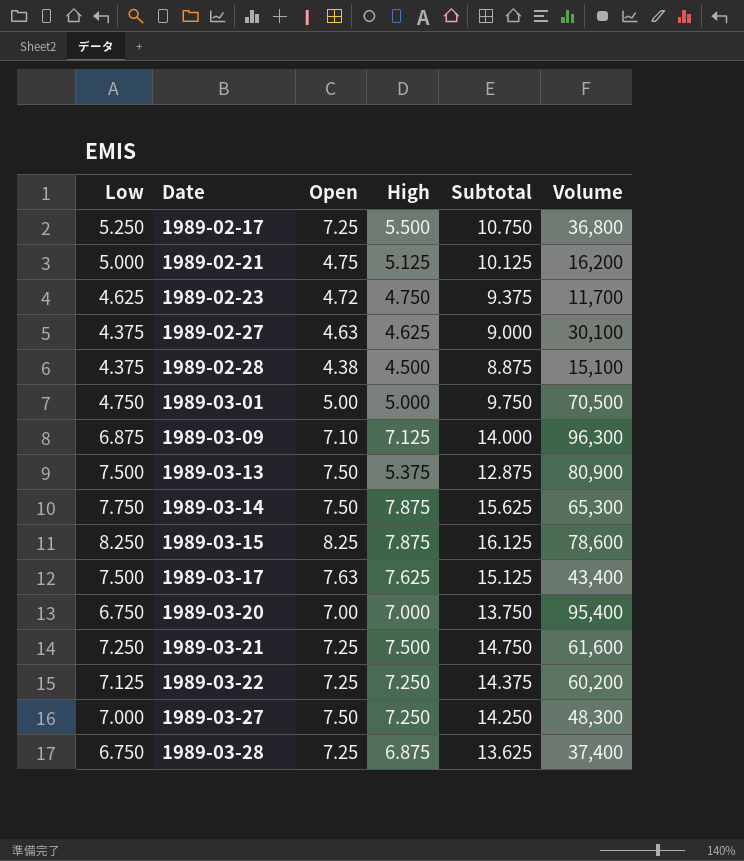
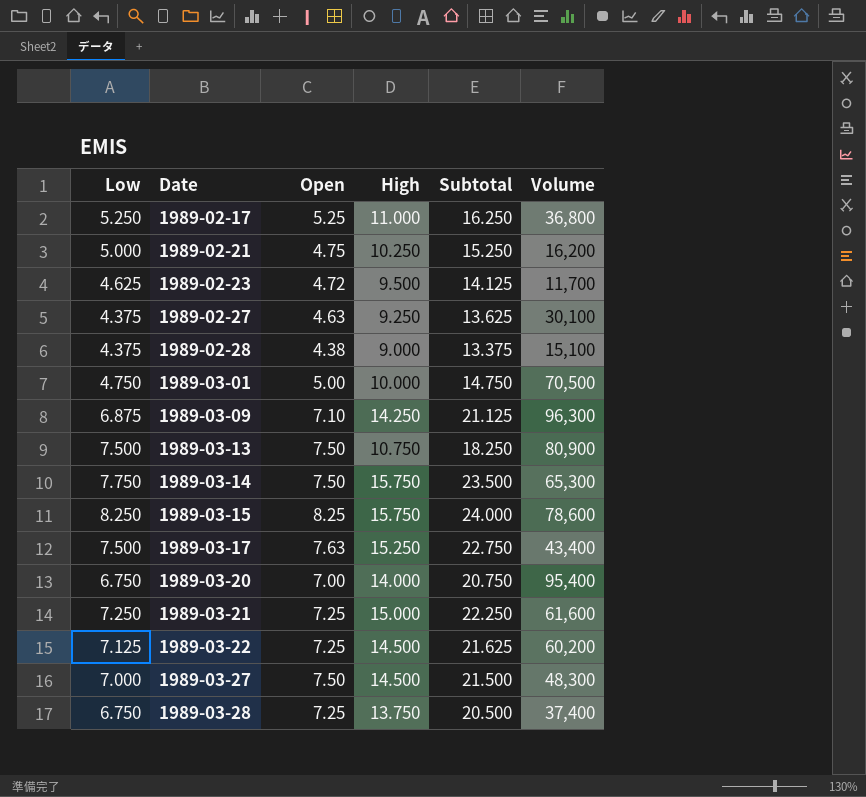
1989-02-17 | Open: 7.25 -> 5.25
1989-02-17 | High: 5.500 -> 11.000
1989-02-17 | Subtotal: 10.750 -> 16.250
1989-02-21 | High: 5.125 -> 10.250
1989-02-21 | Subtotal: 10.125 -> 15.250
1989-02-23 | High: 4.750 -> 9.500
1989-02-23 | Subtotal: 9.375 -> 14.125
1989-02-27 | High: 4.625 -> 9.250
1989-02-27 | Subtotal: 9.000 -> 13.625
1989-02-28 | High: 4.500 -> 9.000
1989-02-28 | Subtotal: 8.875 -> 13.375
1989-03-01 | High: 5.000 -> 10.000
1989-03-01 | Subtotal: 9.750 -> 14.750
1989-03-09 | High: 7.125 -> 14.250
1989-03-09 | Subtotal: 14.000 -> 21.125
1989-03-13 | High: 5.375 -> 10.750
1989-03-13 | Subtotal: 12.875 -> 18.250
1989-03-14 | High: 7.875 -> 15.750
1989-03-14 | Subtotal: 15.625 -> 23.500
1989-03-15 | High: 7.875 -> 15.750
1989-03-15 | Subtotal: 16.125 -> 24.000
1989-03-17 | High: 7.625 -> 15.250
1989-03-17 | Subtotal: 15.125 -> 22.750
1989-03-20 | High: 7.000 -> 14.000
1989-03-20 | Subtotal: 13.750 -> 20.750
1989-03-21 | High: 7.500 -> 15.000
1989-03-21 | Subtotal: 14.750 -> 22.250
1989-03-22 | High: 7.250 -> 14.500
1989-03-22 | Subtotal: 14.375 -> 21.625
1989-03-27 | High: 7.250 -> 14.500
1989-03-27 | Subtotal: 14.250 -> 21.500
1989-03-28 | High: 6.875 -> 13.750
1989-03-28 | Subtotal: 13.625 -> 20.500

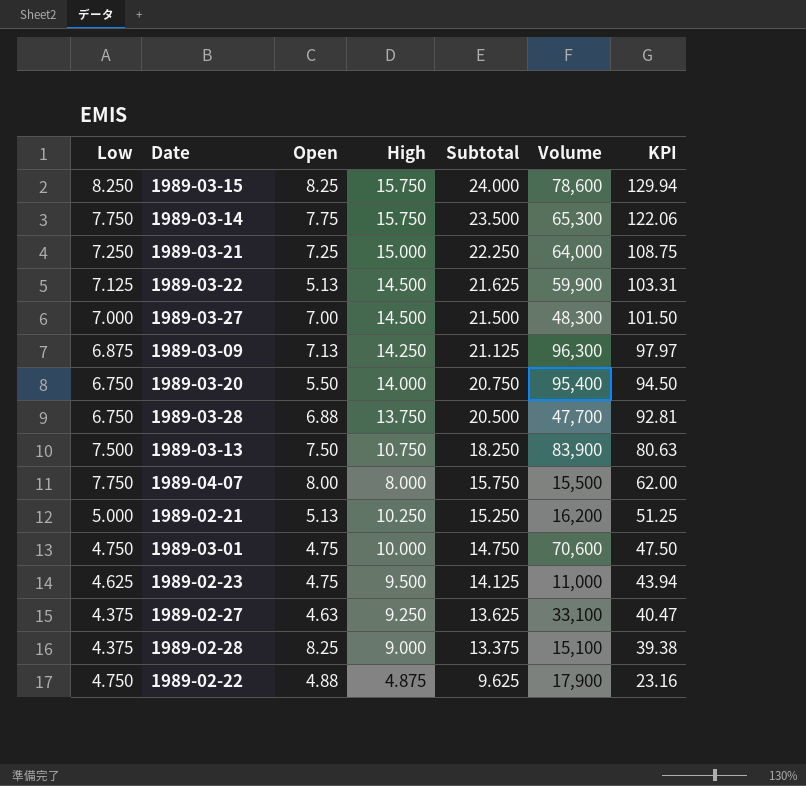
row order: Date ascending -> Subtotal descending
column KPI | formula: none -> [Low] * [High]
row 1989-02-17: 5.250 | 5.25 | 11.000 | 16.250 | 36,800 -> none
row 1989-03-17: 7.500 | 7.63 | 15.250 | 22.750 | 43,400 -> none
1989-03-14 | Open: 7.50 -> 7.75
1989-03-21 | Volume: 61,600 -> 64,000
1989-03-22 | Open: 7.25 -> 5.13
1989-03-22 | Volume: 60,200 -> 59,900
1989-03-27 | Open: 7.50 -> 7.00
1989-03-09 | Open: 7.10 -> 7.13
1989-03-20 | Open: 7.00 -> 5.50
1989-03-28 | Open: 7.25 -> 6.88
1989-03-28 | Volume: 37,400 -> 47,700
1989-03-13 | Volume: 80,900 -> 83,900
row 1989-04-07: none -> 7.750 | 8.00 | 8.000 | 15.750 | 15,500 | 62.00
1989-02-21 | Open: 4.75 -> 5.13
1989-03-01 | Open: 5.00 -> 4.75
1989-03-01 | Volume: 70,500 -> 70,600
1989-02-23 | Open: 4.72 -> 4.75
1989-02-23 | Volume: 11,700 -> 11,000
1989-02-27 | Volume: 30,100 -> 33,100
1989-02-28 | Open: 4.38 -> 8.25
row 1989-02-22: none -> 4.750 | 4.88 | 4.875 | 9.625 | 17,900 | 23.16

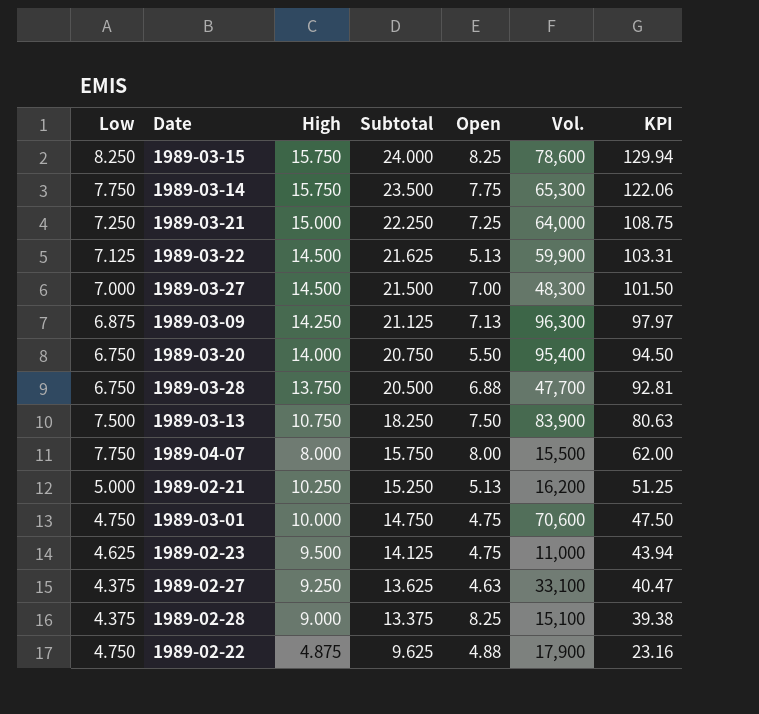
column Open | position: 3 -> 5
column name: Volume -> Vol.

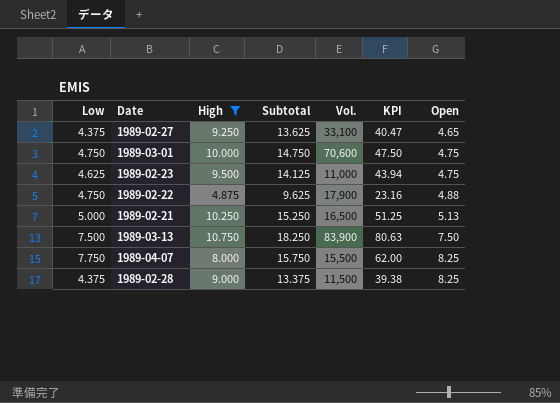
filter: none -> High <= 10.750
row order: Subtotal descending -> Open ascending
column Open | position: 5 -> 7
1989-02-27 | Open: 4.63 -> 4.65
1989-02-21 | Vol.: 16,200 -> 16,500
1989-04-07 | Open: 8.00 -> 8.25
1989-02-28 | Vol.: 15,100 -> 11,500

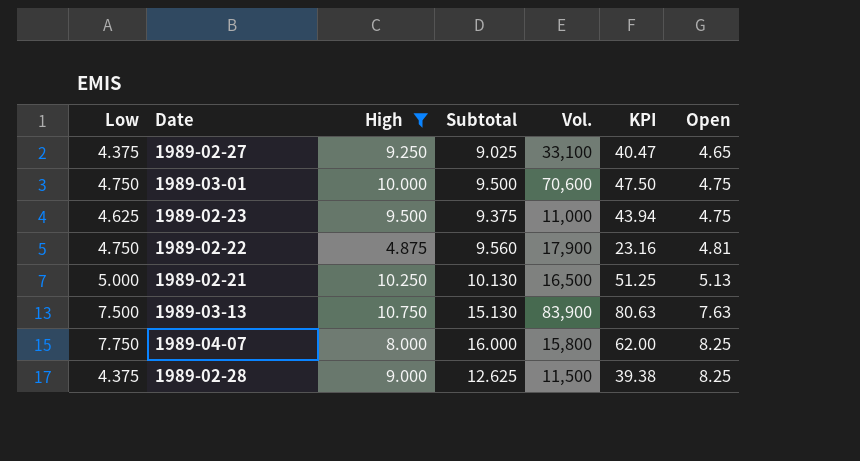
column Subtotal | formula: [Low] + [High] -> [Low] + [Open]
1989-02-22 | Open: 4.88 -> 4.81
1989-03-13 | Open: 7.50 -> 7.63
1989-04-07 | Vol.: 15,500 -> 15,800

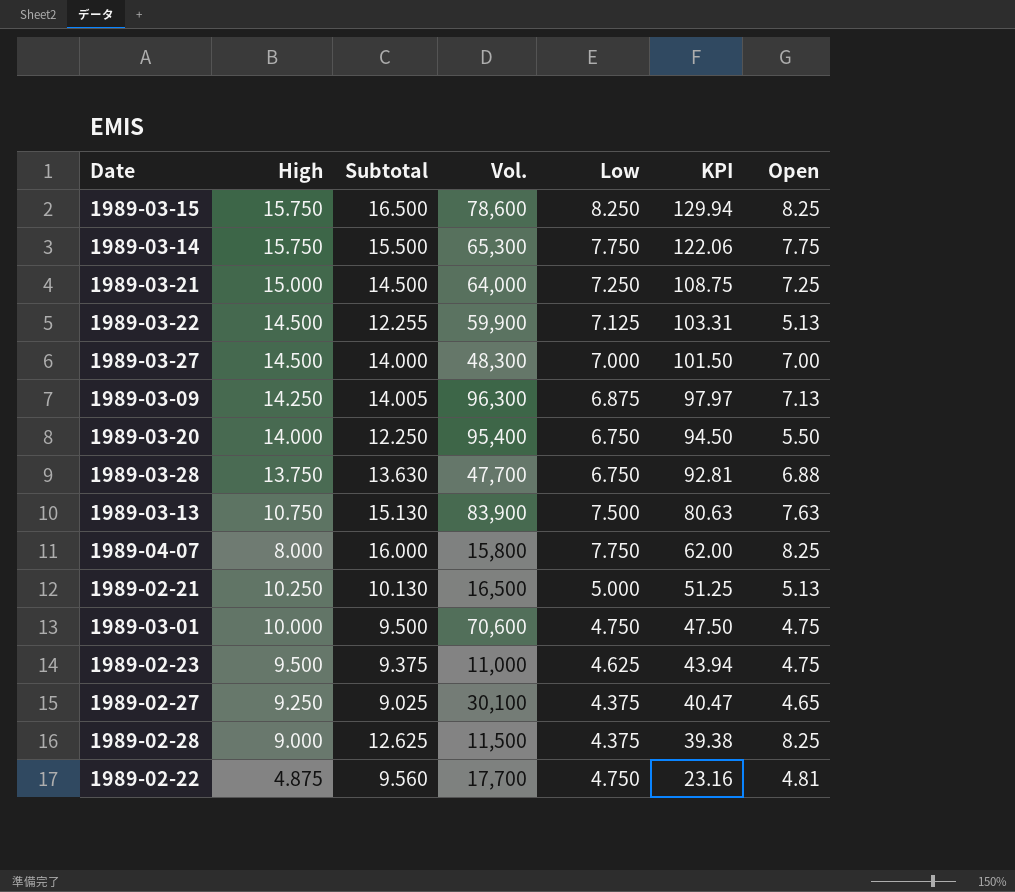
filter: High <= 10.750 -> none
row order: Open ascending -> KPI descending
column Low | position: 1 -> 5
1989-02-27 | Vol.: 33,100 -> 30,100
1989-02-22 | Vol.: 17,900 -> 17,700

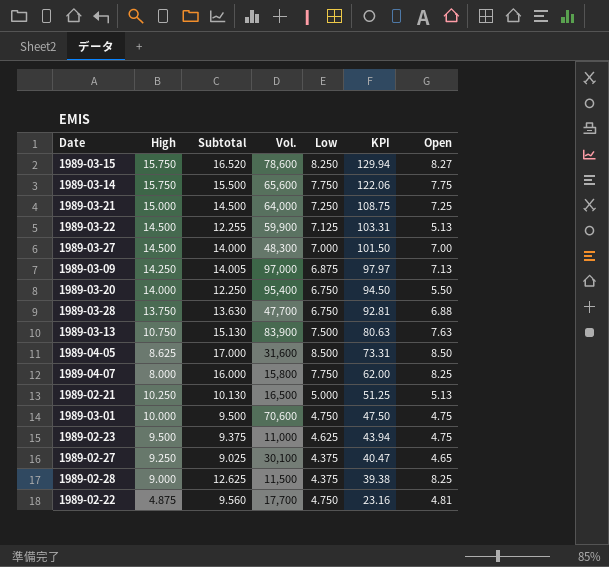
1989-03-15 | Subtotal: 16.500 -> 16.520
1989-03-15 | Open: 8.25 -> 8.27
1989-03-14 | Vol.: 65,300 -> 65,600
1989-03-09 | Vol.: 96,300 -> 97,000
row 1989-04-05: none -> 8.625 | 17.000 | 31,600 | 8.500 | 73.31 | 8.50

